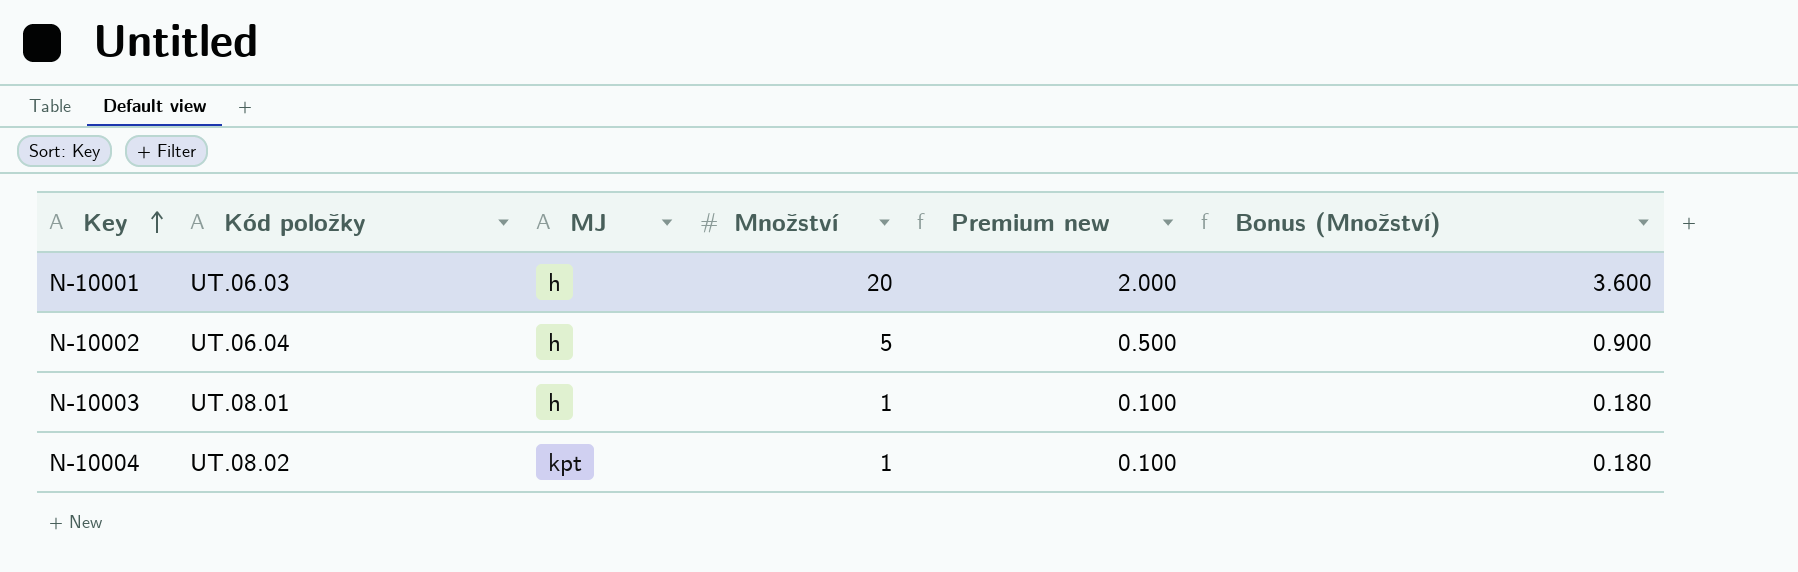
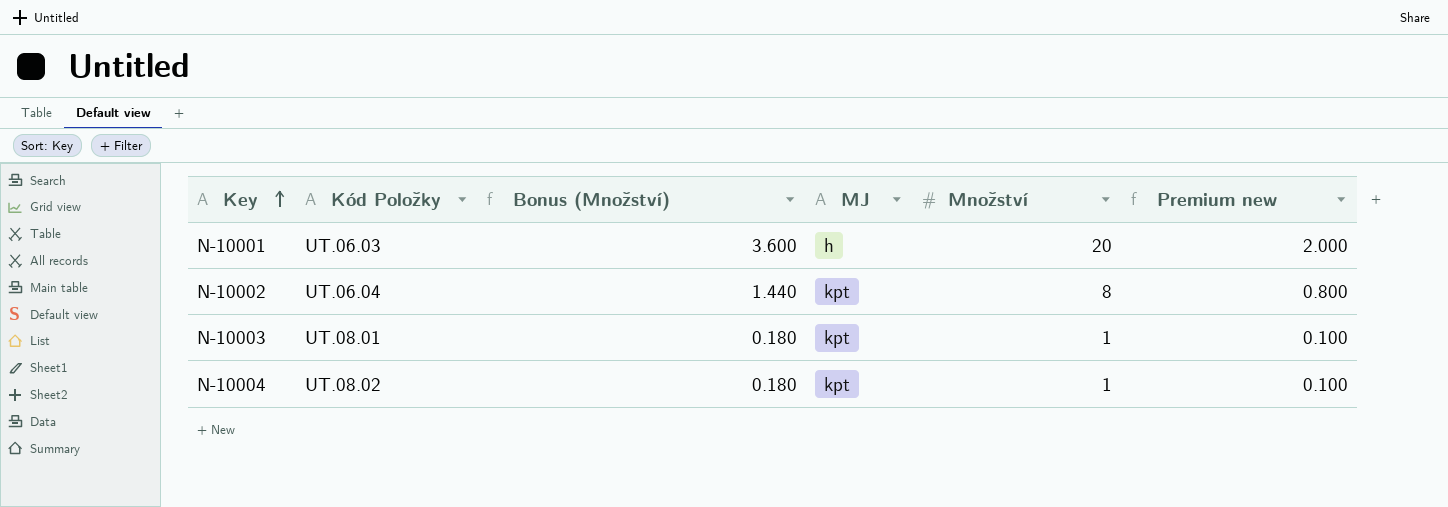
column name: Kód položky -> Kód Položky
column Bonus (Množství) | position: 6 -> 3
N-10002 | Bonus (Množství): 0.900 -> 1.440
N-10002 | MJ: h -> kpt
N-10002 | Množství: 5 -> 8
N-10002 | Premium new: 0.500 -> 0.800
N-10003 | MJ: h -> kpt

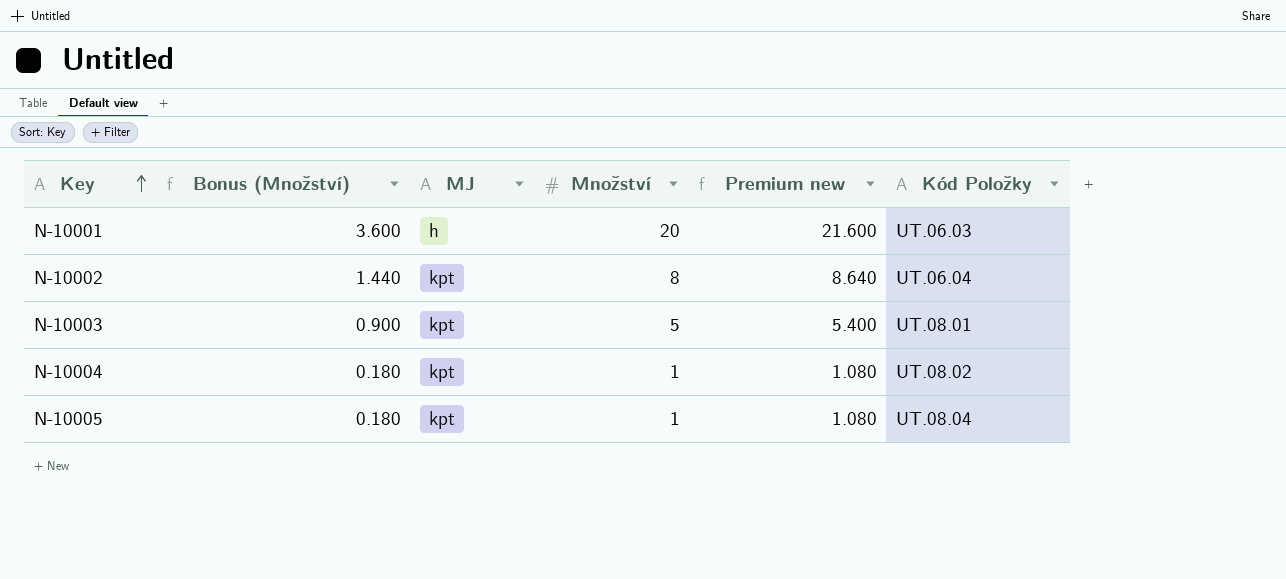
column Premium new | formula: [Množství] * 0.1 -> [Množství] * 1.08
column Kód Položky | position: 2 -> 6
N-10003 | Bonus (Množství): 0.180 -> 0.900
N-10003 | Množství: 1 -> 5
row N-10005: none -> 0.180 | kpt | 1 | 1.080 | UT.08.04

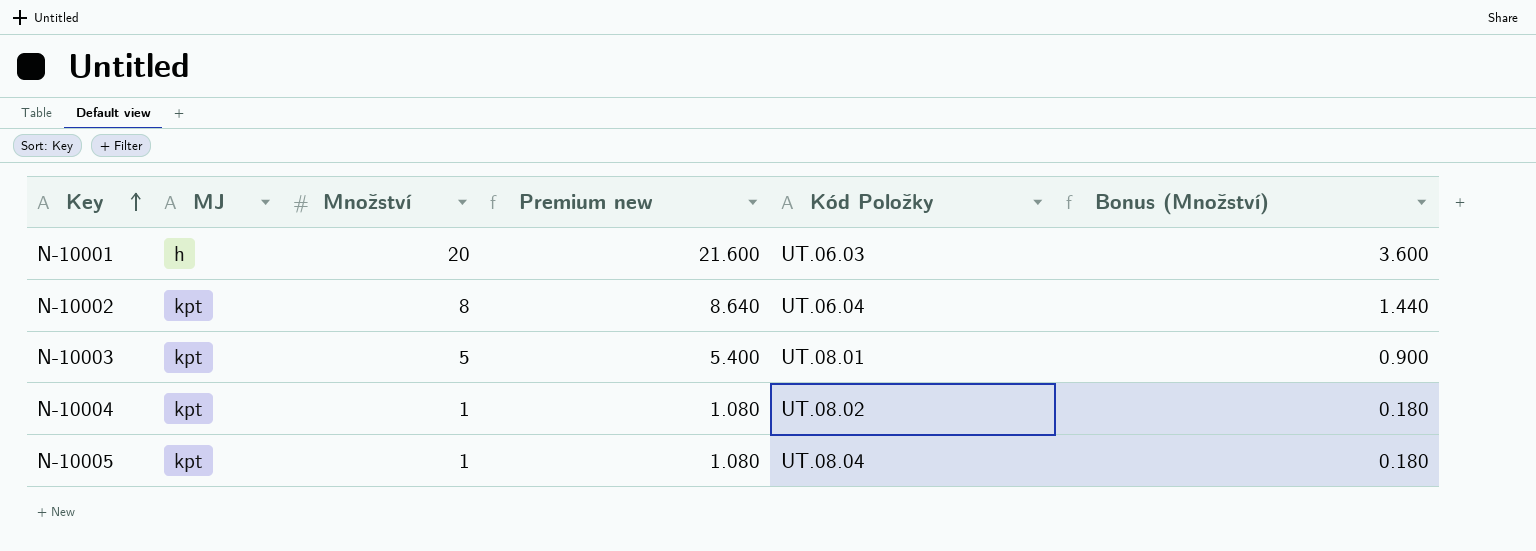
column Bonus (Množství) | position: 2 -> 6

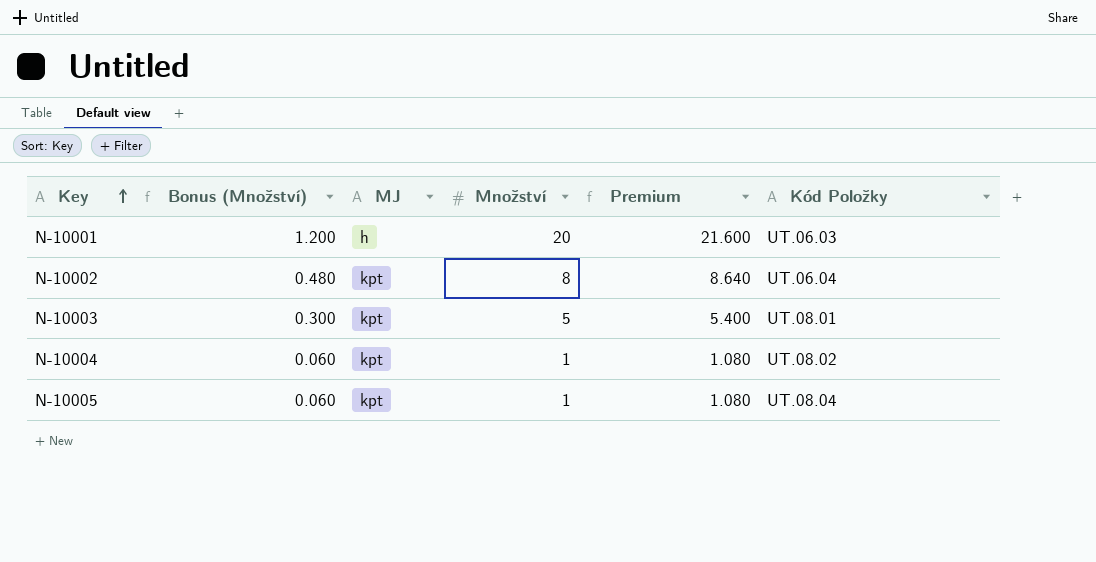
column Bonus (Množství) | formula: [Množství] * 0.18 -> [Množství] * 0.06
column Bonus (Množství) | position: 6 -> 2
column name: Premium new -> Premium

